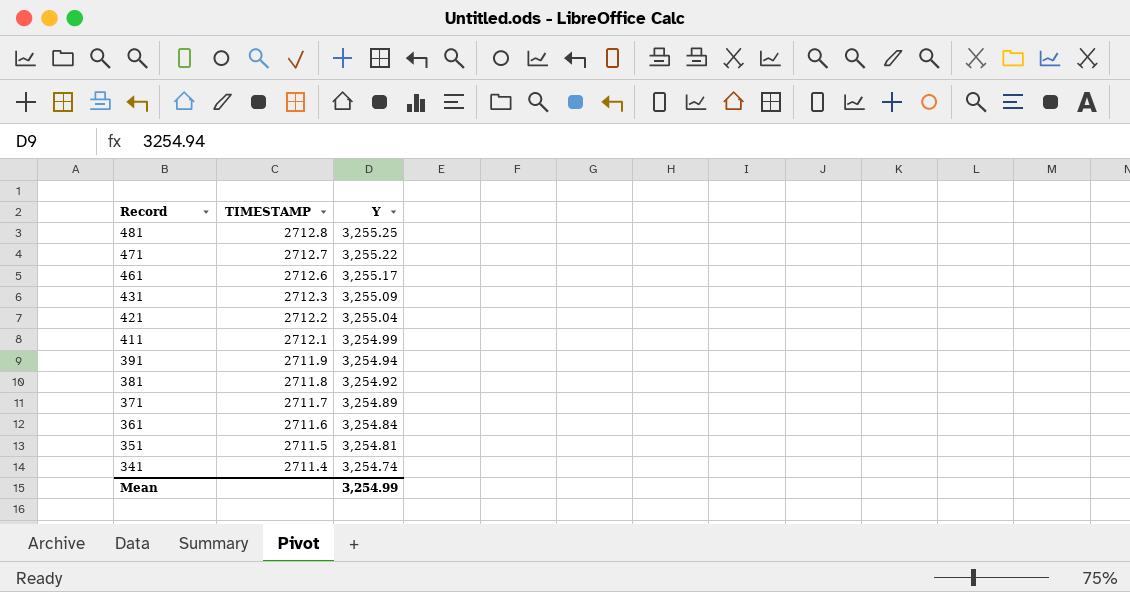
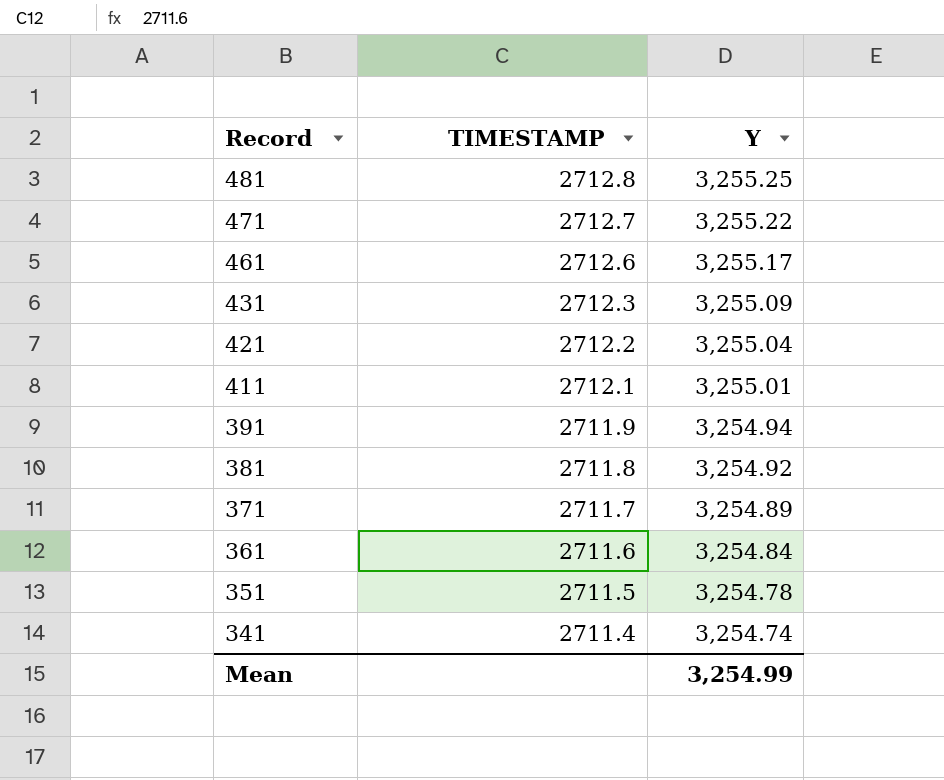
411 | Y: 3,254.99 -> 3,255.01
351 | Y: 3,254.81 -> 3,254.78

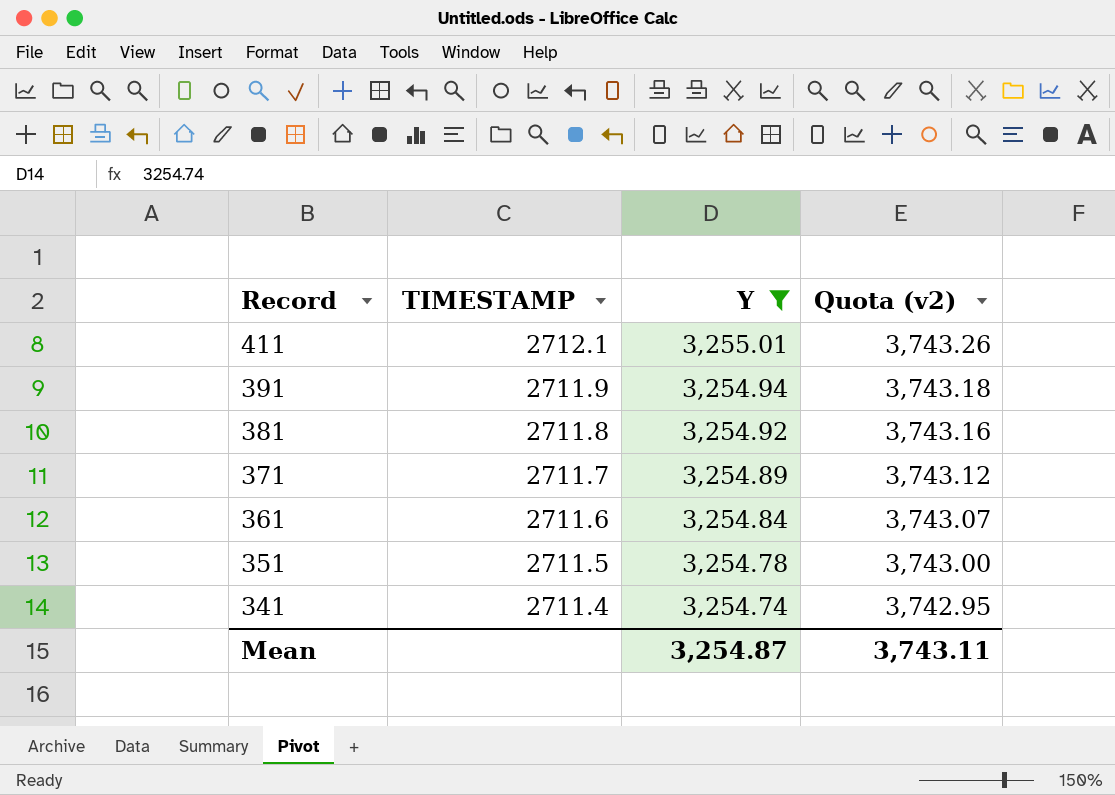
filter: none -> Y <= 3,255.01
column Quota (v2) | formula: none -> [Y] * 1.15
Mean | Y: 3,254.99 -> 3,254.87

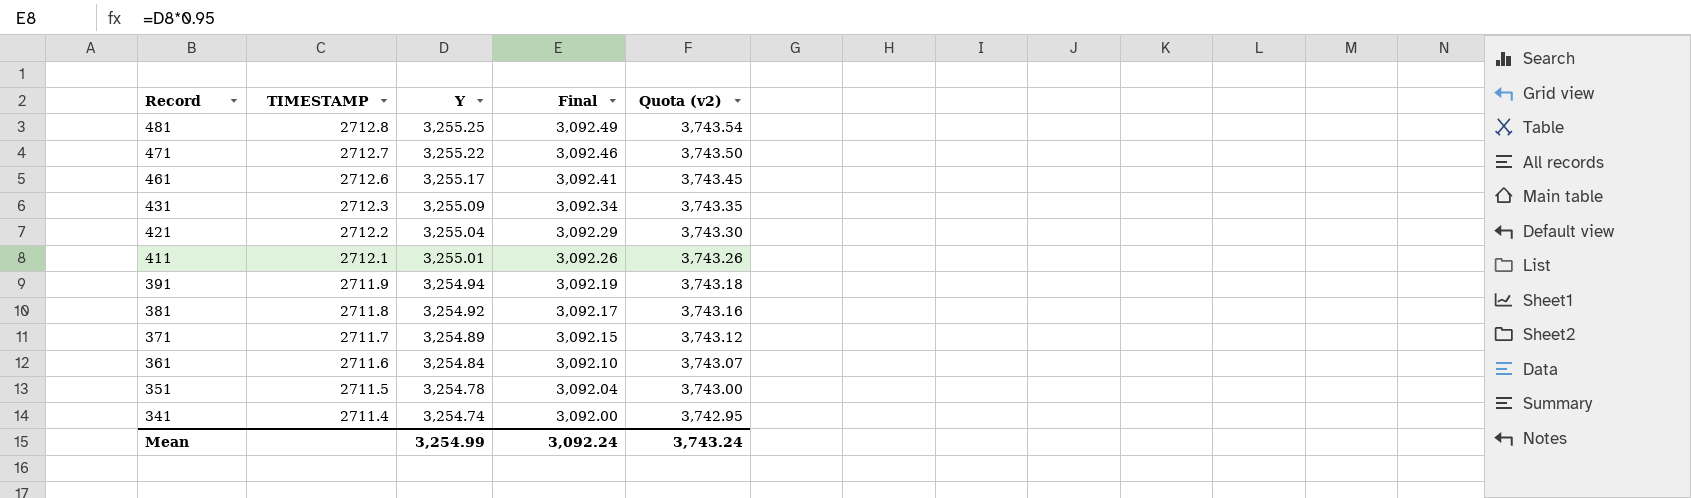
filter: Y <= 3,255.01 -> none
column Final | formula: none -> [Y] * 0.95
Mean | Y: 3,254.87 -> 3,254.99
Mean | Quota (v2): 3,743.11 -> 3,743.24

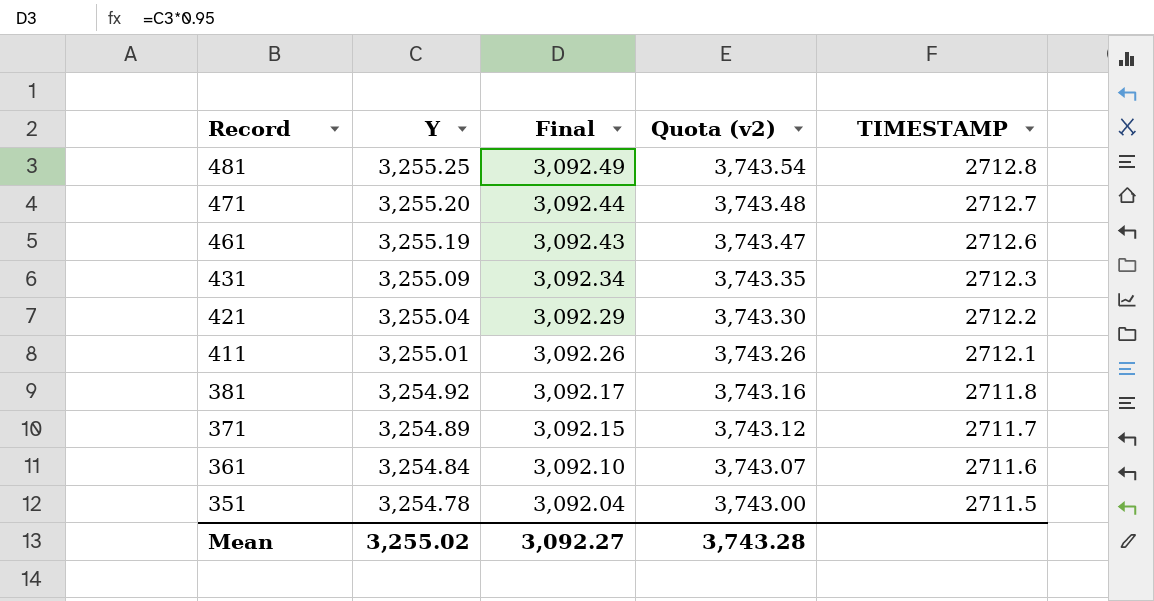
column TIMESTAMP | position: 2 -> 5
row 391: 2711.9 | 3,254.94 | 3,092.19 | 3,743.18 -> none
row 341: 2711.4 | 3,254.74 | 3,092.00 | 3,742.95 -> none
471 | Y: 3,255.22 -> 3,255.20
471 | Final: 3,092.46 -> 3,092.44
471 | Quota (v2): 3,743.50 -> 3,743.48
461 | Y: 3,255.17 -> 3,255.19
461 | Final: 3,092.41 -> 3,092.43
461 | Quota (v2): 3,743.45 -> 3,743.47
Mean | Y: 3,254.99 -> 3,255.02
Mean | Final: 3,092.24 -> 3,092.27
Mean | Quota (v2): 3,743.24 -> 3,743.28

